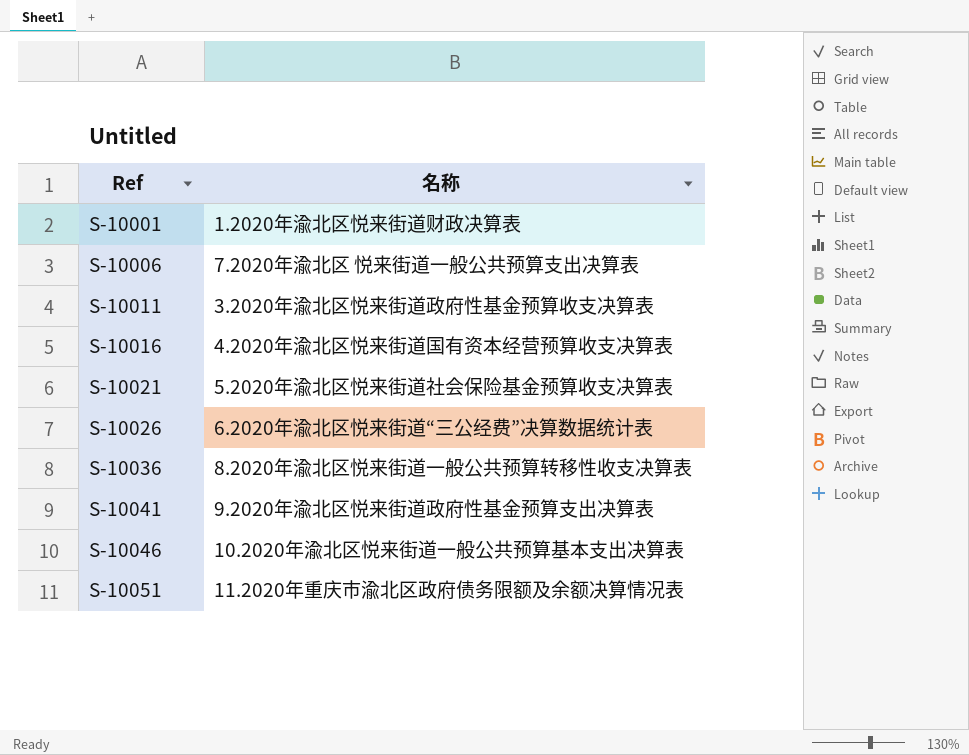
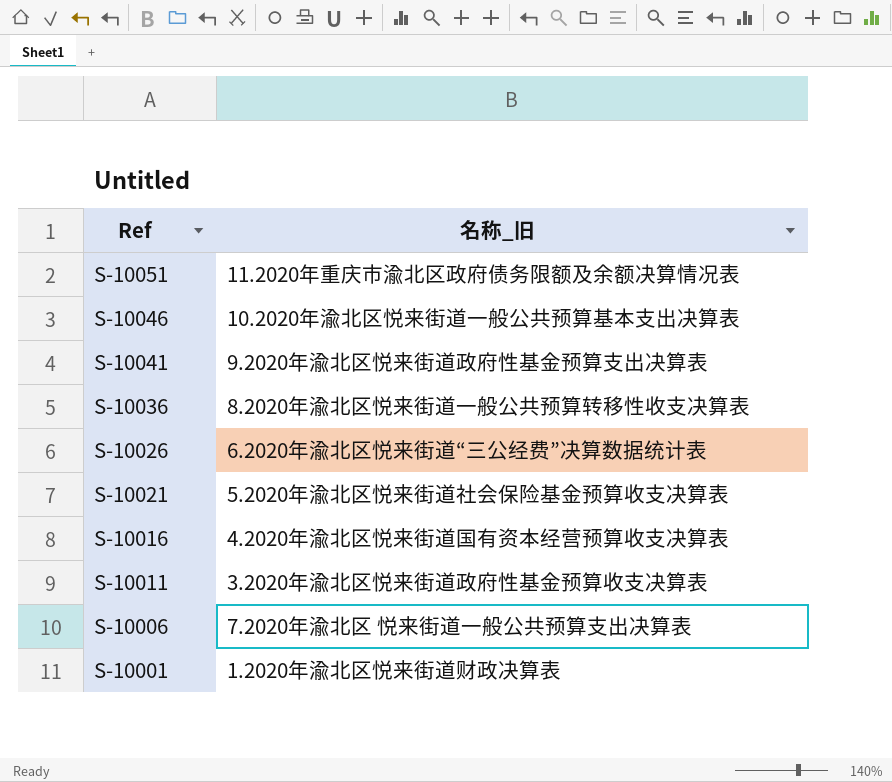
row order: Ref ascending -> Ref descending
column name: 名称 -> 名称_旧

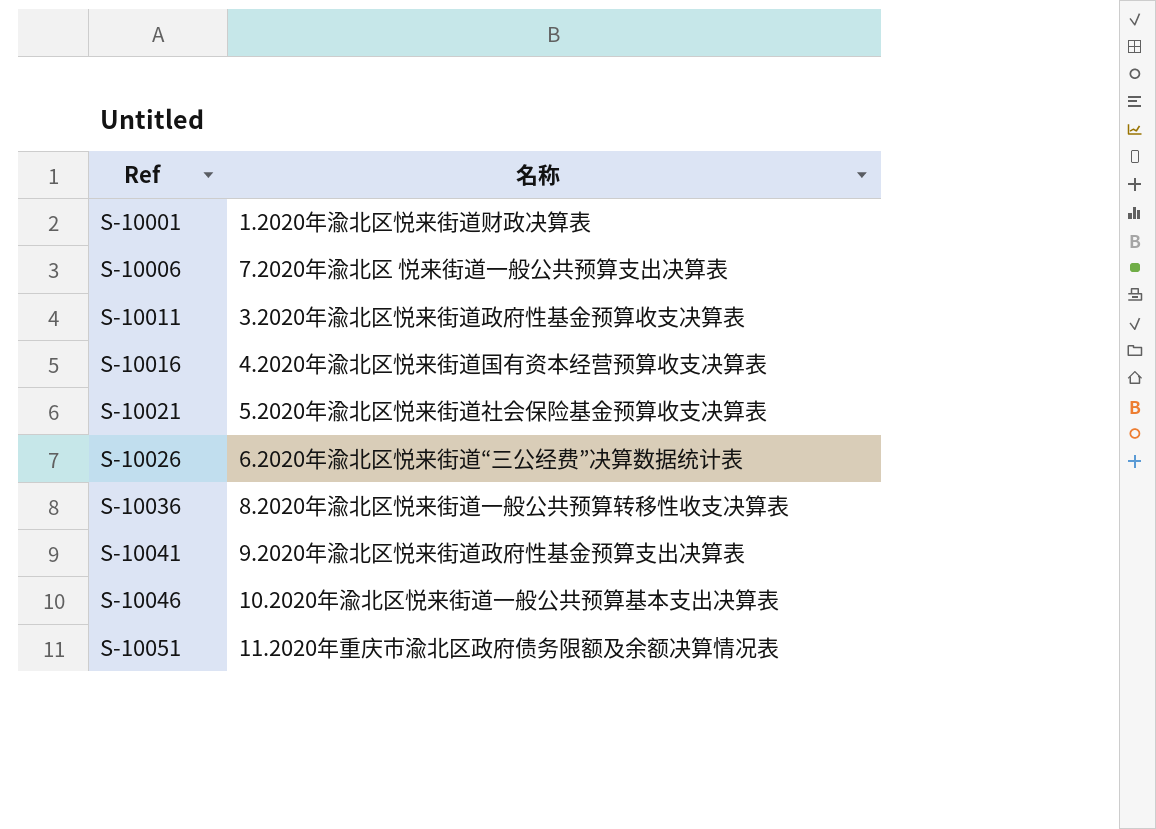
row order: Ref descending -> Ref ascending
column name: 名称_旧 -> 名称

